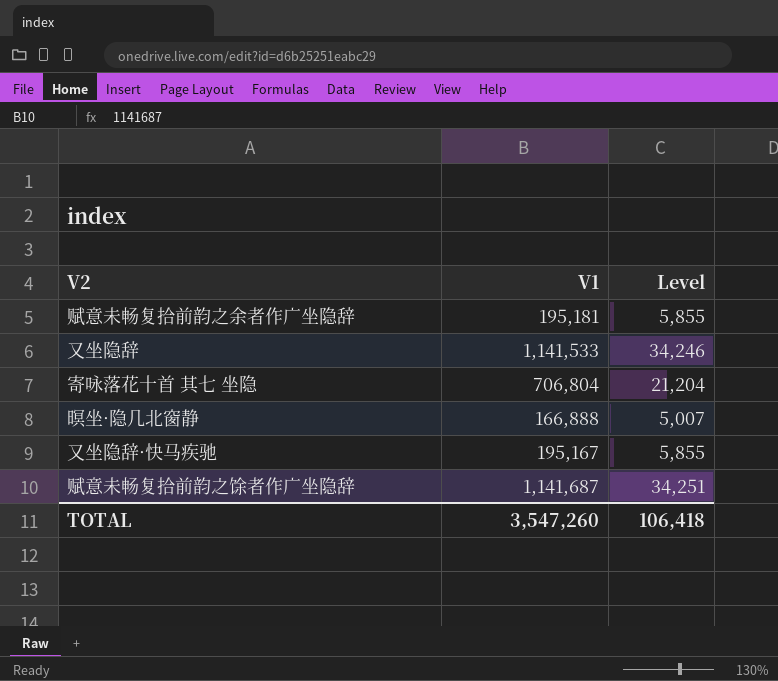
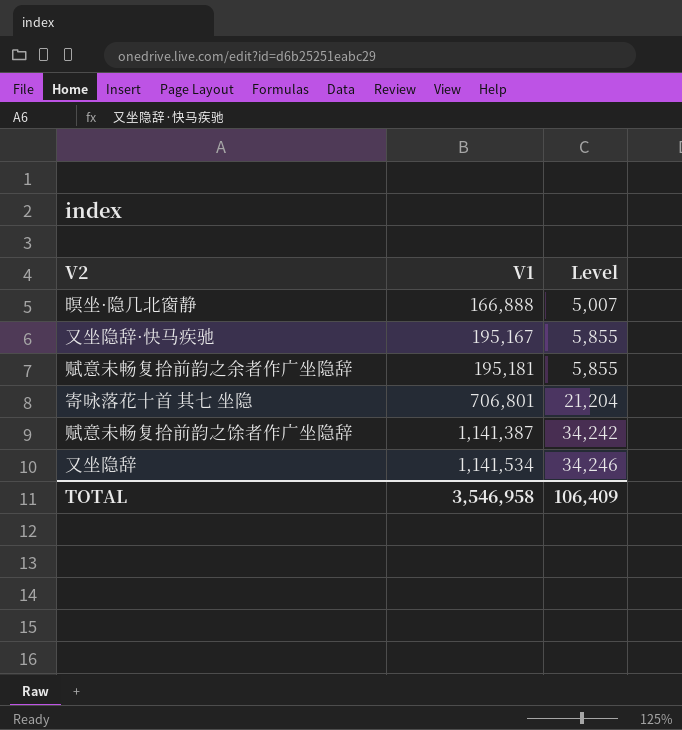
row order: none -> V1 ascending
寄咏落花十首 其七 坐隐 | V1: 706,804 -> 706,801
赋意未畅复拾前韵之馀者作广坐隐辞 | V1: 1,141,687 -> 1,141,387
赋意未畅复拾前韵之馀者作广坐隐辞 | Level: 34,251 -> 34,242
又坐隐辞 | V1: 1,141,533 -> 1,141,534
TOTAL | V1: 3,547,260 -> 3,546,958
TOTAL | Level: 106,418 -> 106,409

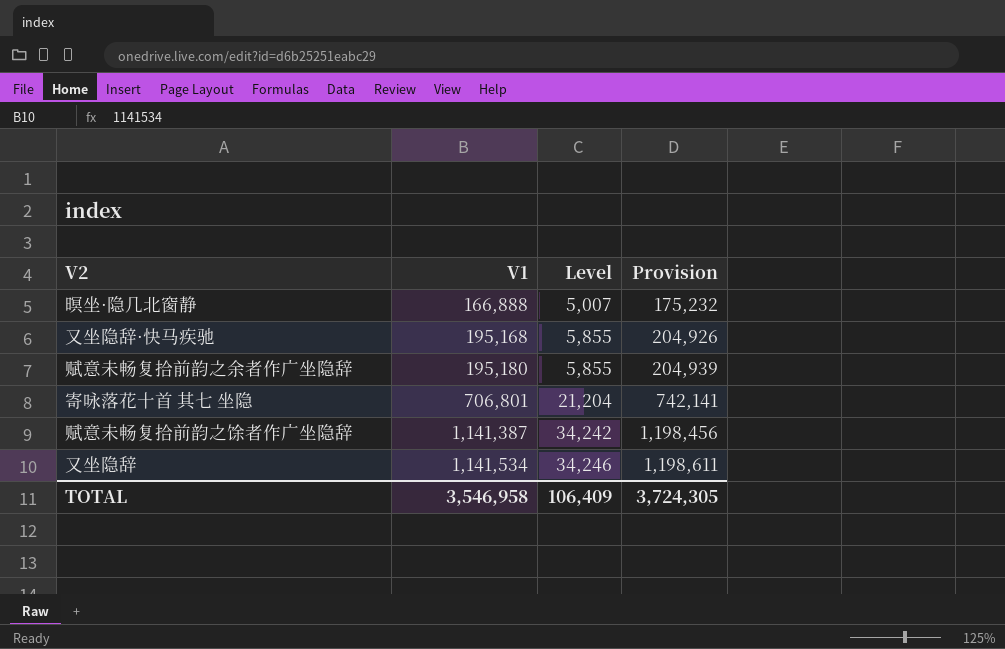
column Provision | formula: none -> [V1] * 1.05
又坐隐辞·快马疾驰 | V1: 195,167 -> 195,168
赋意未畅复拾前韵之余者作广坐隐辞 | V1: 195,181 -> 195,180

